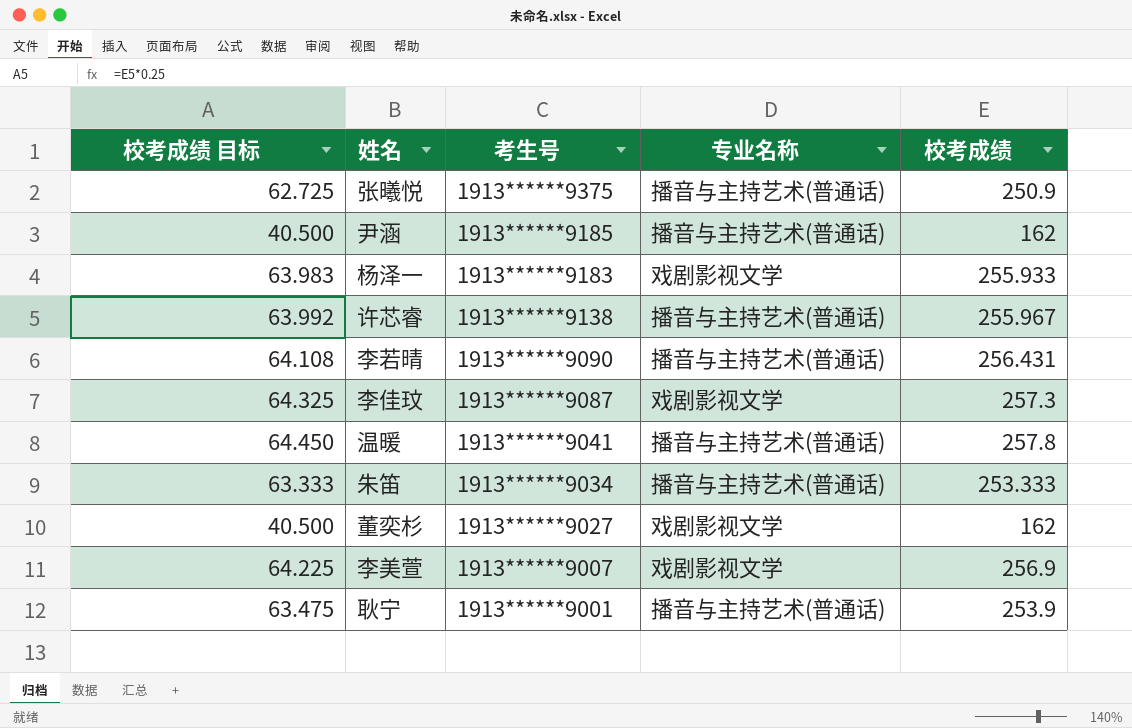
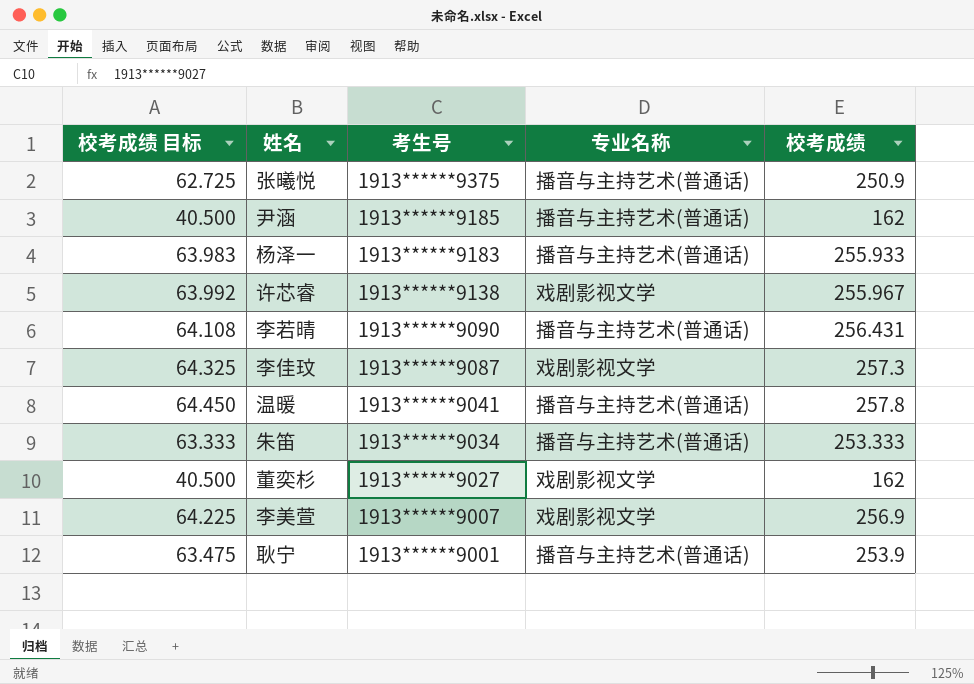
杨泽一 | 专业名称: 戏剧影视文学 -> 播音与主持艺术(普通话)
许芯睿 | 专业名称: 播音与主持艺术(普通话) -> 戏剧影视文学

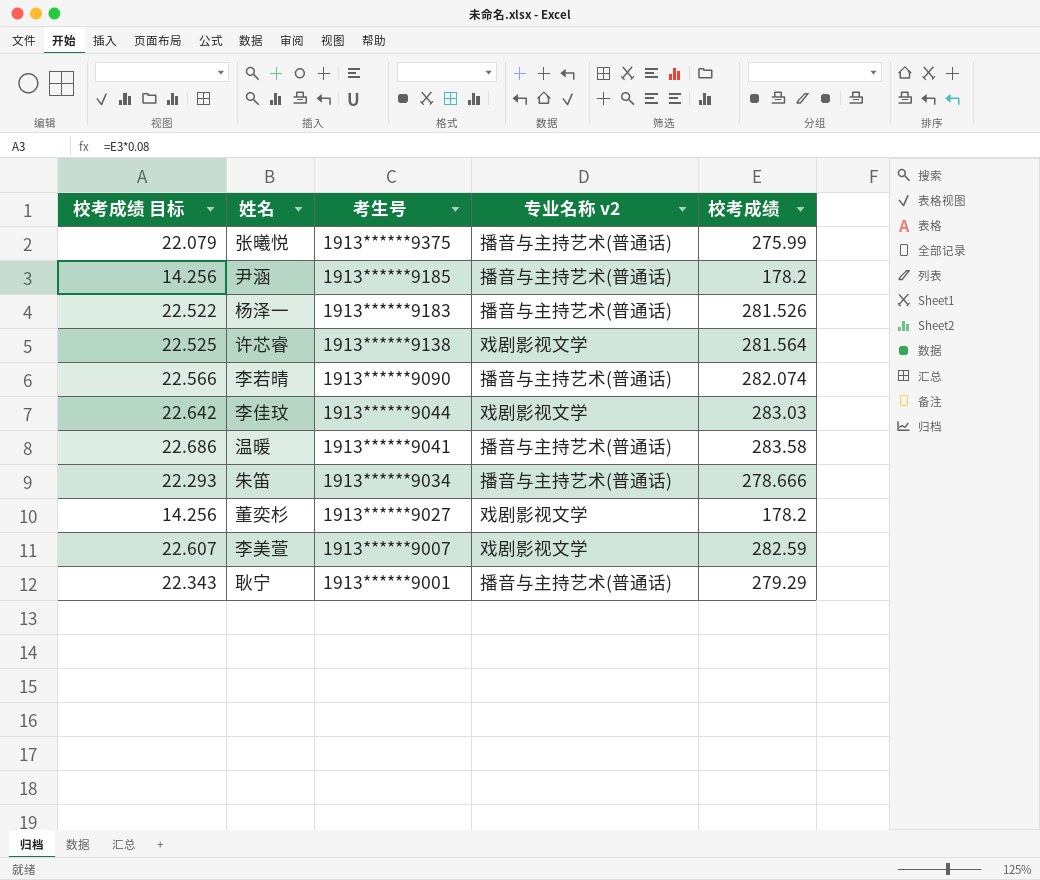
column 校考成绩 目标 | formula: [校考成绩] * 0.25 -> [校考成绩] * 0.08
column name: 专业名称 -> 专业名称 v2
张曦悦 | 校考成绩: 250.9 -> 275.99
尹涵 | 校考成绩: 162 -> 178.2
杨泽一 | 校考成绩: 255.933 -> 281.526
许芯睿 | 校考成绩: 255.967 -> 281.564
李若晴 | 校考成绩: 256.431 -> 282.074
李佳玟 | 考生号: 1913******9087 -> 1913******9044
李佳玟 | 校考成绩: 257.3 -> 283.03
温暖 | 校考成绩: 257.8 -> 283.58
朱笛 | 校考成绩: 253.333 -> 278.666
董奕杉 | 校考成绩: 162 -> 178.2
李美萱 | 校考成绩: 256.9 -> 282.59
耿宁 | 校考成绩: 253.9 -> 279.29

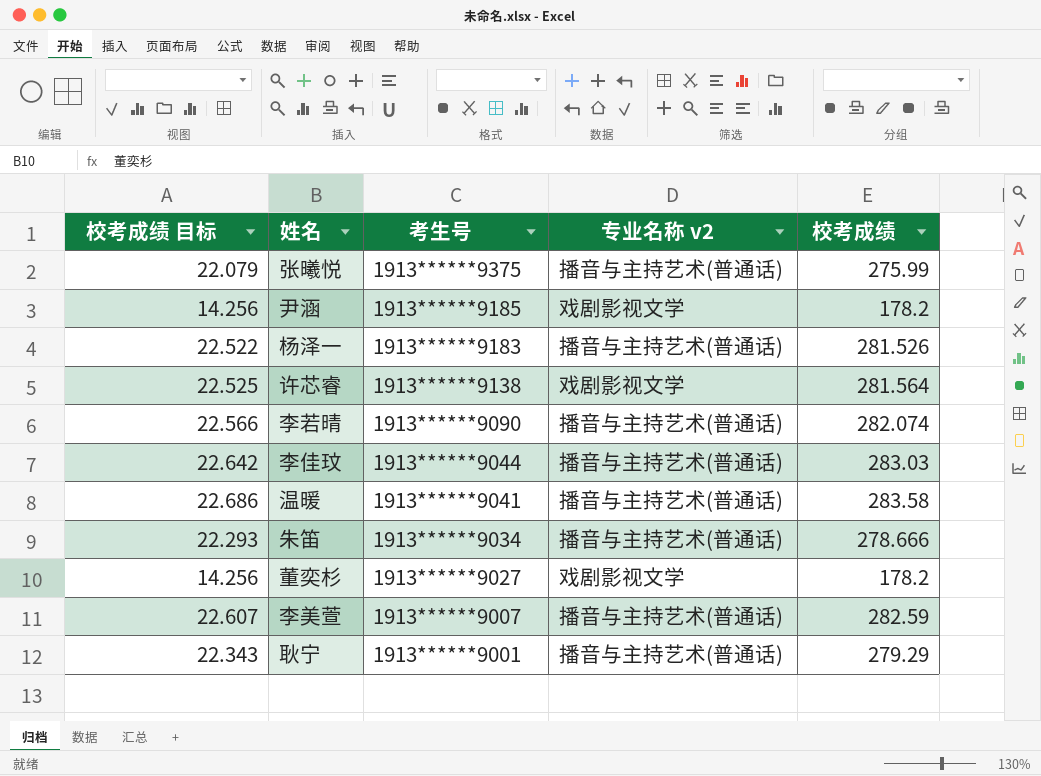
尹涵 | 专业名称 v2: 播音与主持艺术(普通话) -> 戏剧影视文学
李佳玟 | 专业名称 v2: 戏剧影视文学 -> 播音与主持艺术(普通话)
李美萱 | 专业名称 v2: 戏剧影视文学 -> 播音与主持艺术(普通话)

